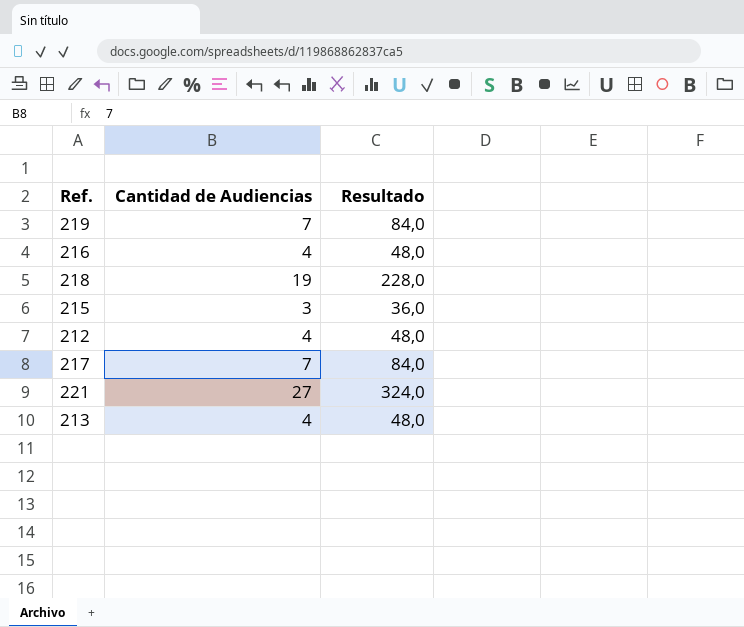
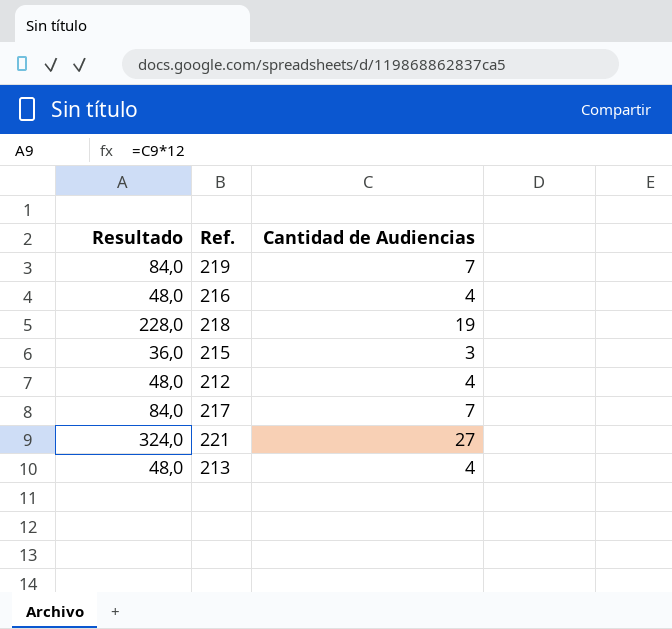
column Resultado | position: 3 -> 1

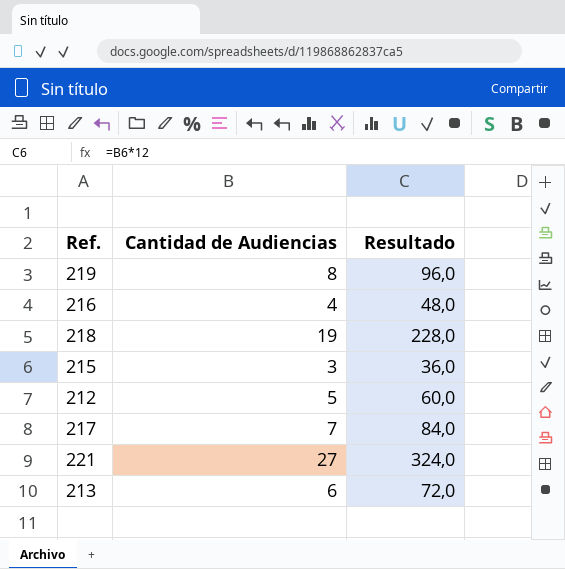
column Resultado | position: 1 -> 3
219 | Cantidad de Audiencias: 7 -> 8
219 | Resultado: 84,0 -> 96,0
212 | Cantidad de Audiencias: 4 -> 5
212 | Resultado: 48,0 -> 60,0
213 | Cantidad de Audiencias: 4 -> 6
213 | Resultado: 48,0 -> 72,0

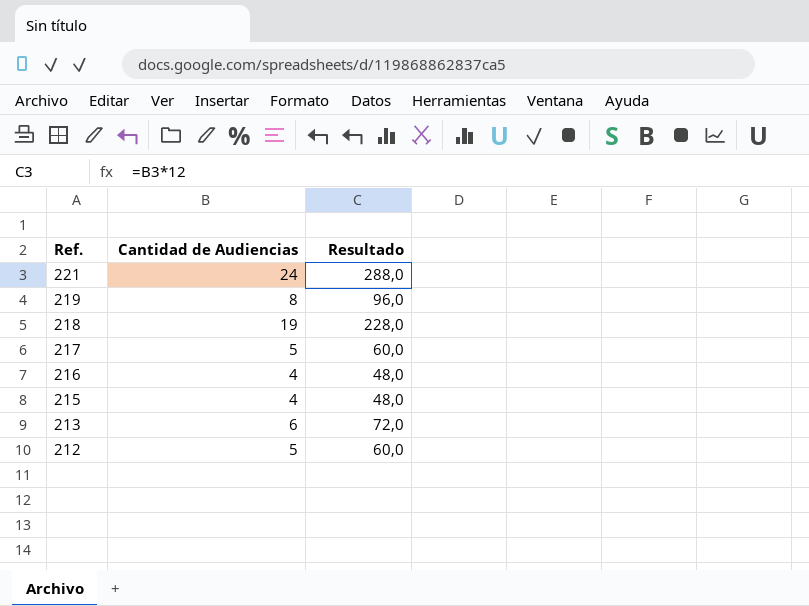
row order: none -> Ref. descending
221 | Cantidad de Audiencias: 27 -> 24
221 | Resultado: 324,0 -> 288,0
217 | Cantidad de Audiencias: 7 -> 5
217 | Resultado: 84,0 -> 60,0
215 | Cantidad de Audiencias: 3 -> 4
215 | Resultado: 36,0 -> 48,0

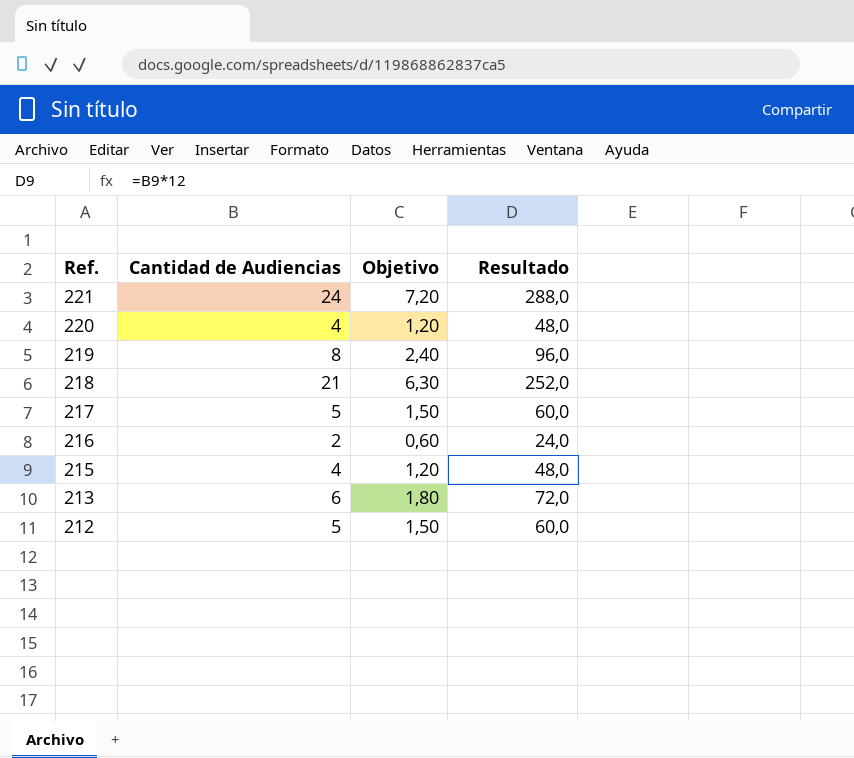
column Objetivo | formula: none -> [Cantidad de Audiencias] * 0,3
row 220: none -> 4 | 1,20 | 48,0
218 | Cantidad de Audiencias: 19 -> 21
218 | Resultado: 228,0 -> 252,0
216 | Cantidad de Audiencias: 4 -> 2
216 | Resultado: 48,0 -> 24,0

